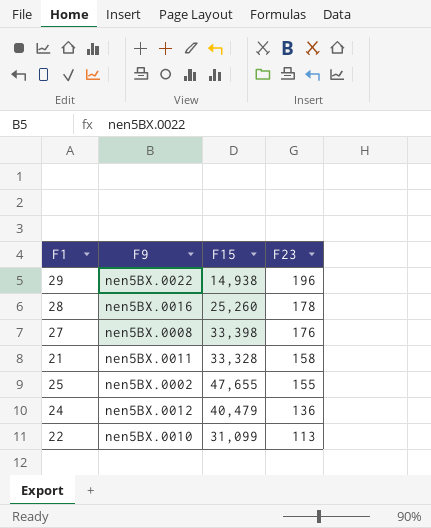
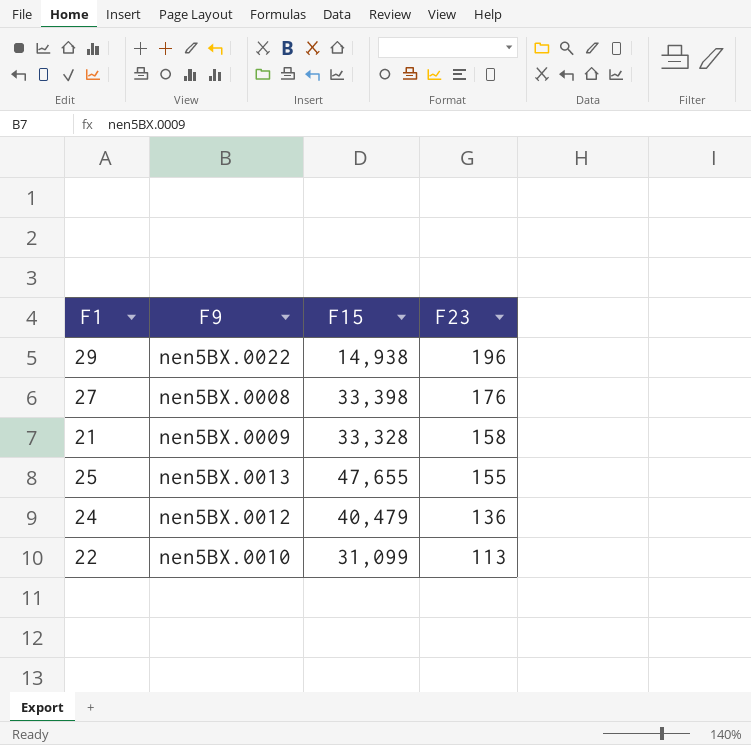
row 28: nen5BX.0016 | 25,260 | 178 -> none
21 | F9: nen5BX.0011 -> nen5BX.0009
25 | F9: nen5BX.0002 -> nen5BX.0013

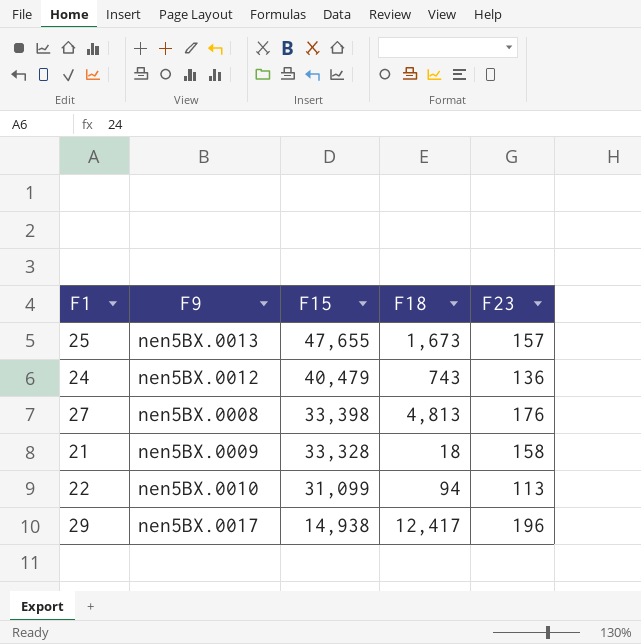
row order: F23 descending -> F15 descending
column F18 | position: none -> 4
25 | F23: 155 -> 157
29 | F9: nen5BX.0022 -> nen5BX.0017

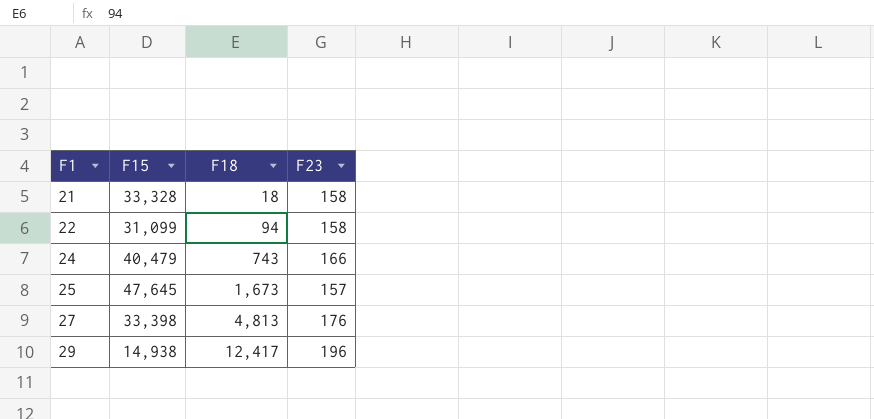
row order: F15 descending -> F1 ascending
column F9 | position: 2 -> none
22 | F23: 113 -> 158
24 | F23: 136 -> 166
25 | F15: 47,655 -> 47,645

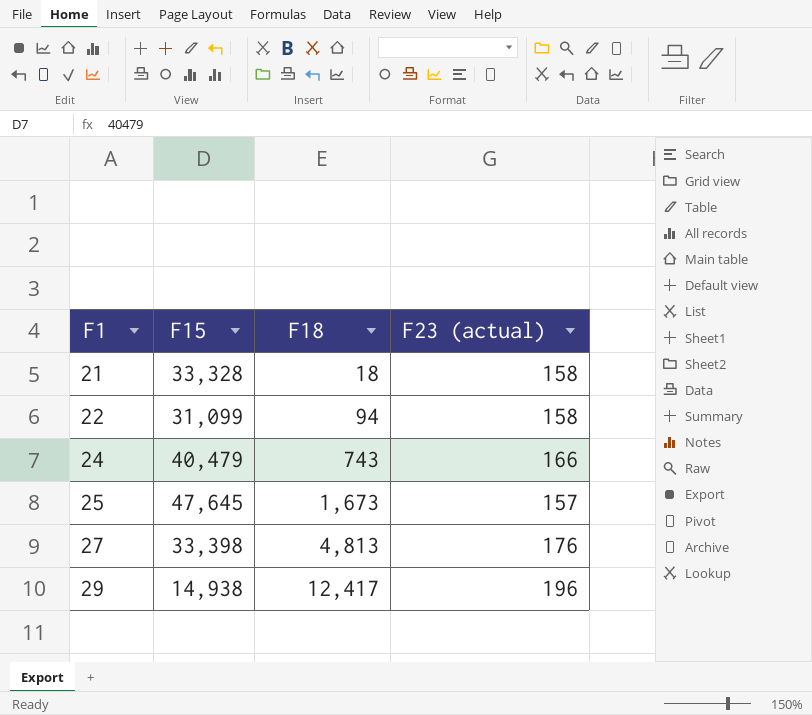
column name: F23 -> F23 (actual)

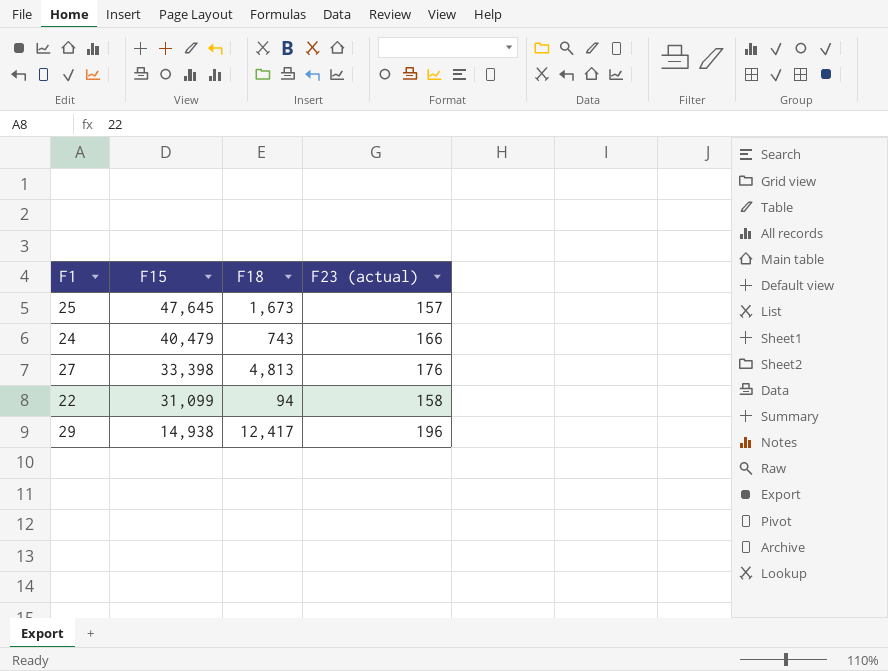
row order: F1 ascending -> F15 descending
row 21: 33,328 | 18 | 158 -> none

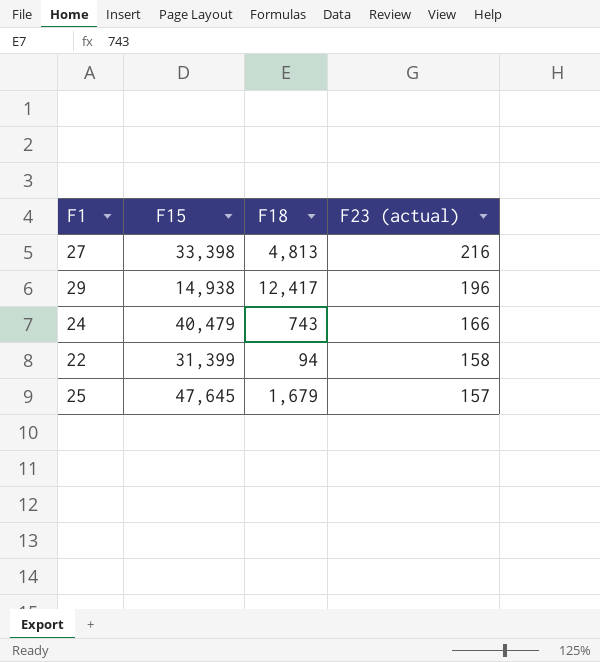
row order: F15 descending -> F23 (actual) descending
27 | F23 (actual): 176 -> 216
22 | F15: 31,099 -> 31,399
25 | F18: 1,673 -> 1,679

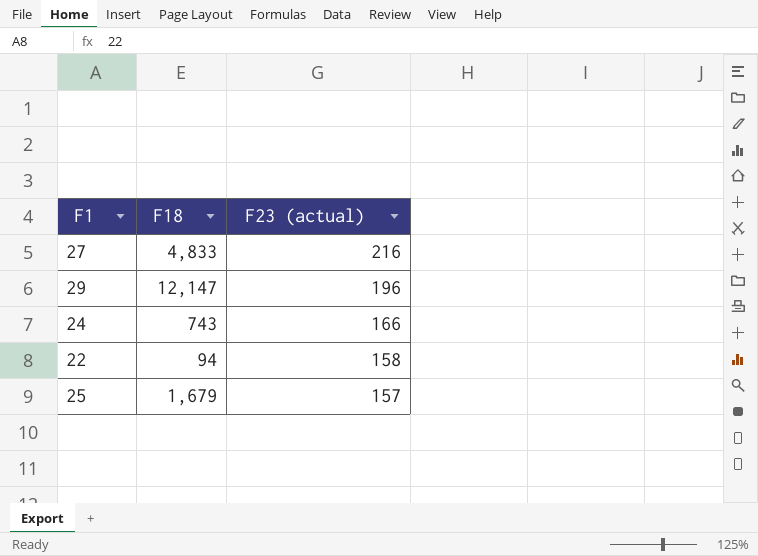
column F15 | position: 2 -> none
27 | F18: 4,813 -> 4,833
29 | F18: 12,417 -> 12,147

